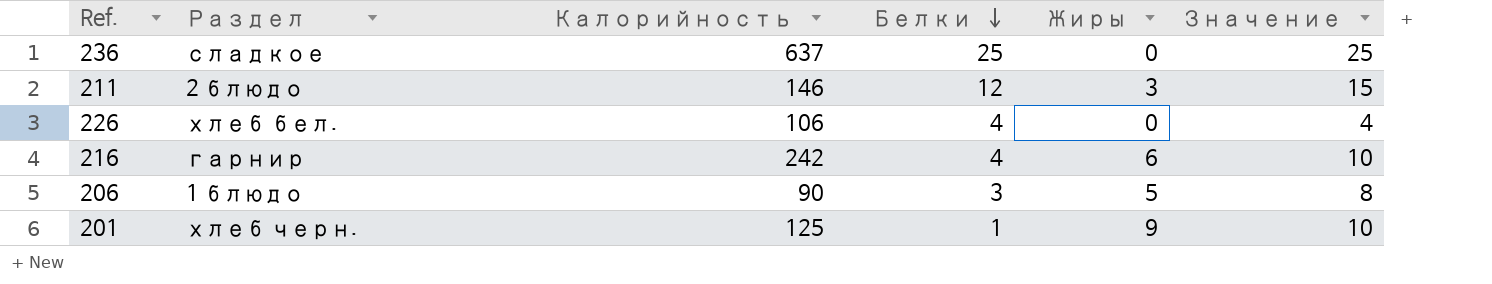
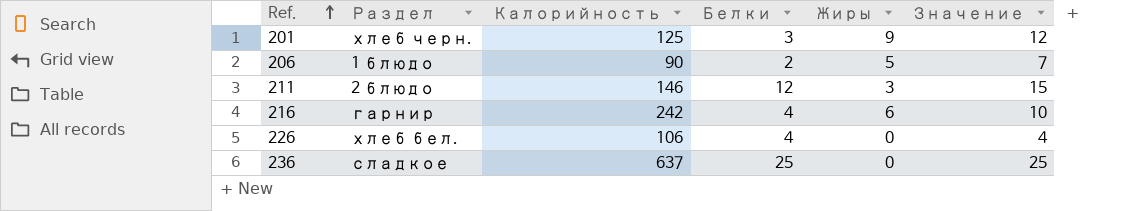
row order: Белки descending -> Ref. ascending
201 | Белки: 1 -> 3
201 | Значение: 10 -> 12
206 | Белки: 3 -> 2
206 | Значение: 8 -> 7

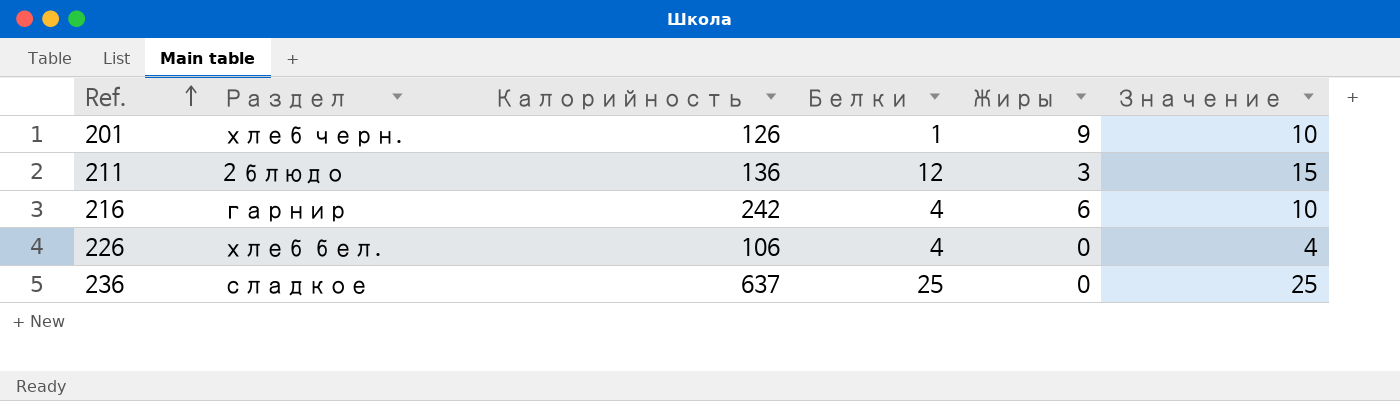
row 206: 1 блюдо | 90 | 2 | 5 | 7 -> none
201 | Калорийность: 125 -> 126
201 | Белки: 3 -> 1
201 | Значение: 12 -> 10
211 | Калорийность: 146 -> 136

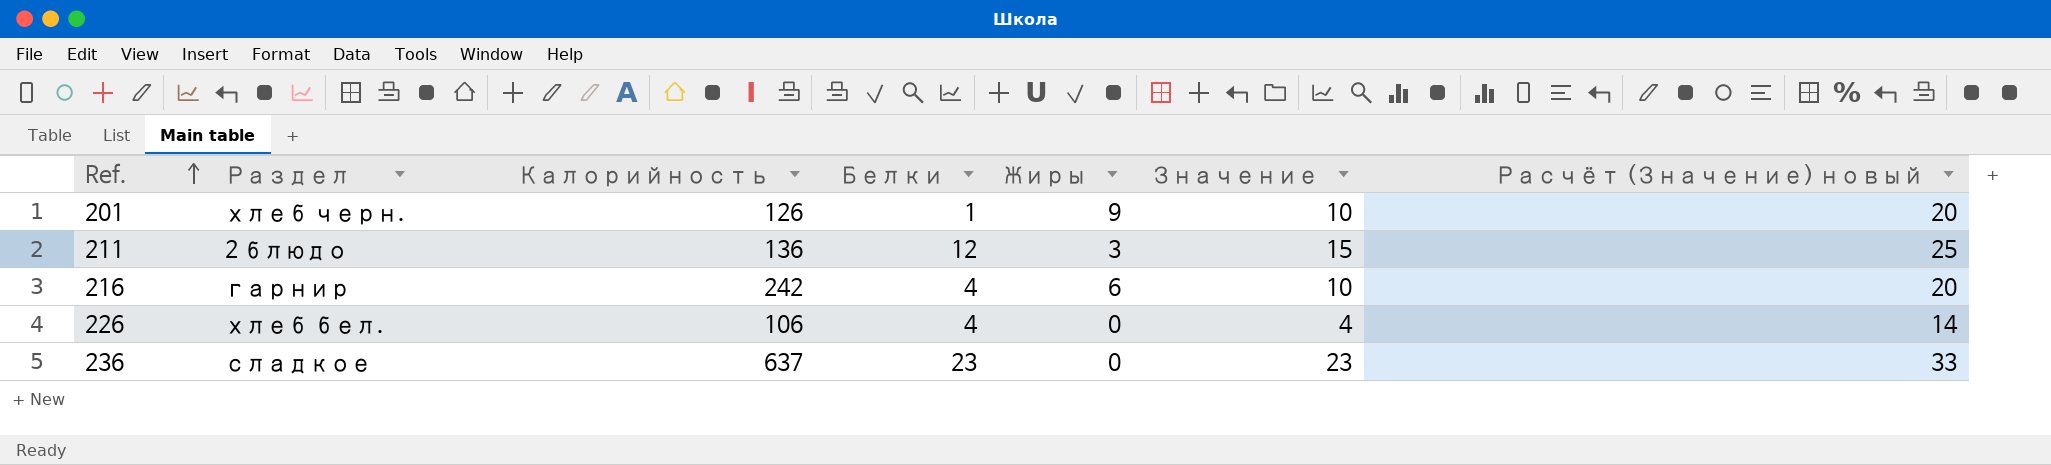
column Расчёт (Значение) новый | formula: none -> [Значение] + 10
236 | Белки: 25 -> 23
236 | Значение: 25 -> 23

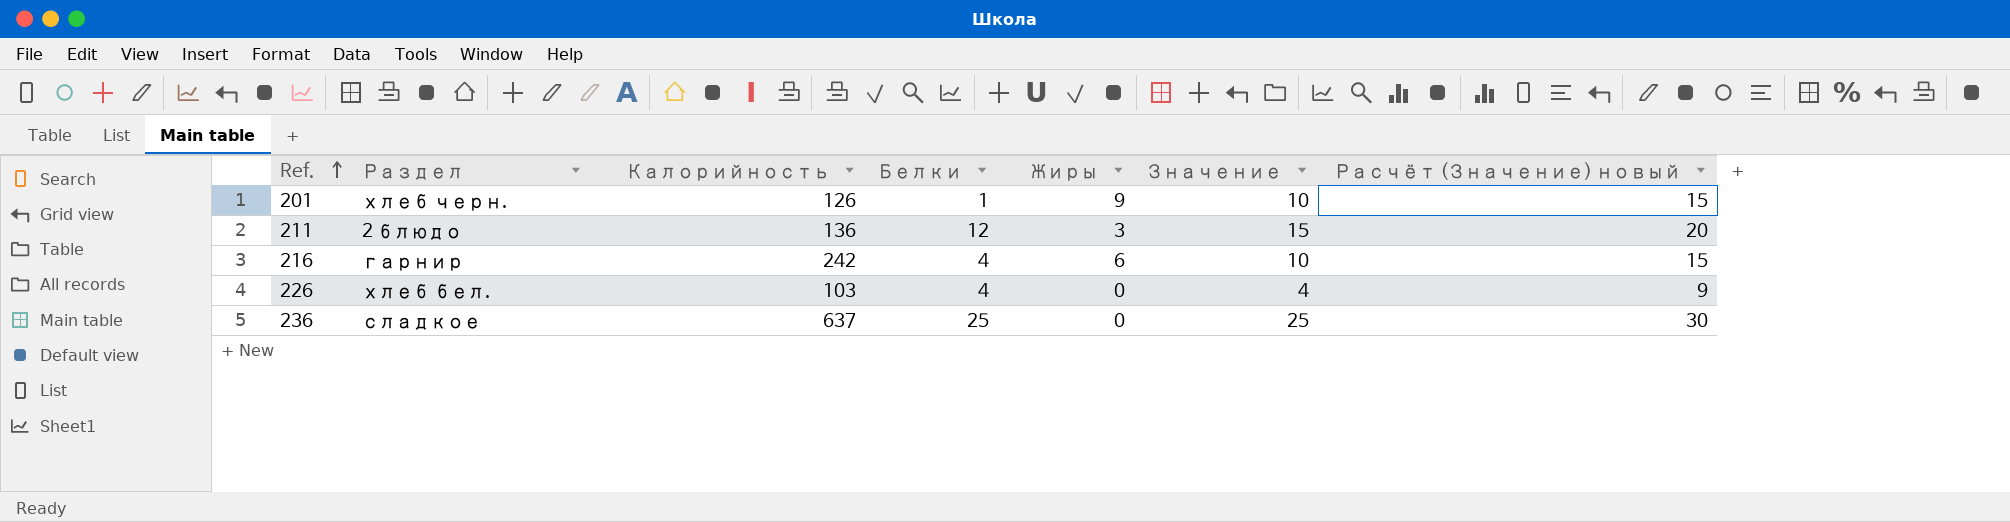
column Расчёт (Значение) новый | formula: [Значение] + 10 -> [Значение] + 5
226 | Калорийность: 106 -> 103
236 | Белки: 23 -> 25
236 | Значение: 23 -> 25

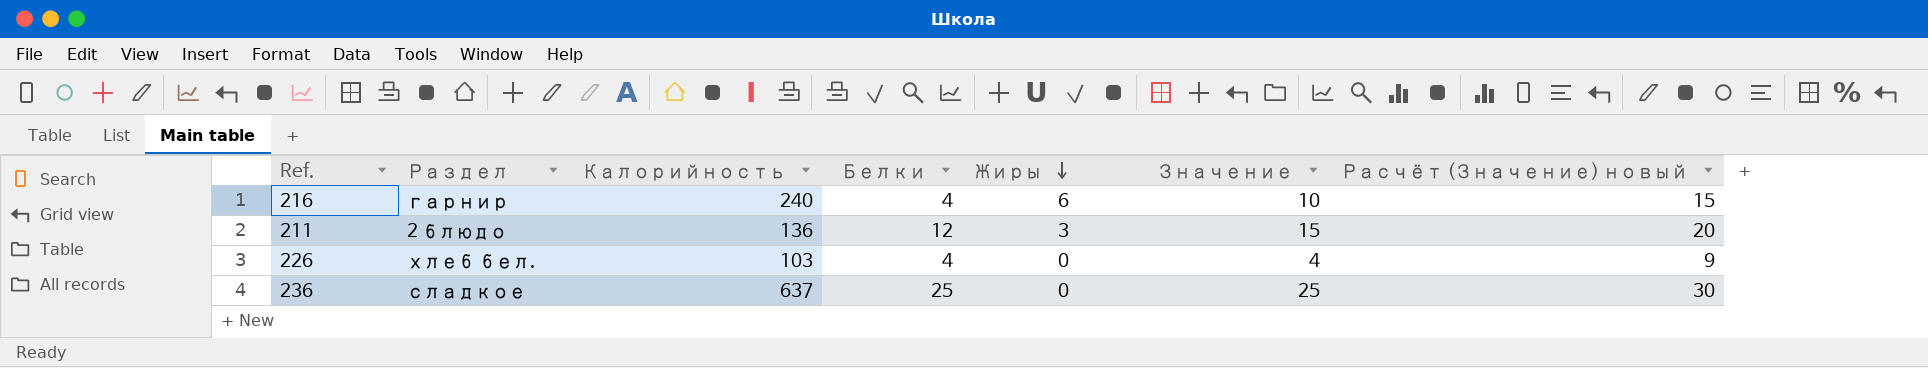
row order: Ref. ascending -> Жиры descending
row 201: хлеб черн. | 126 | 1 | 9 | 10 | 15 -> none
216 | Калорийность: 242 -> 240

